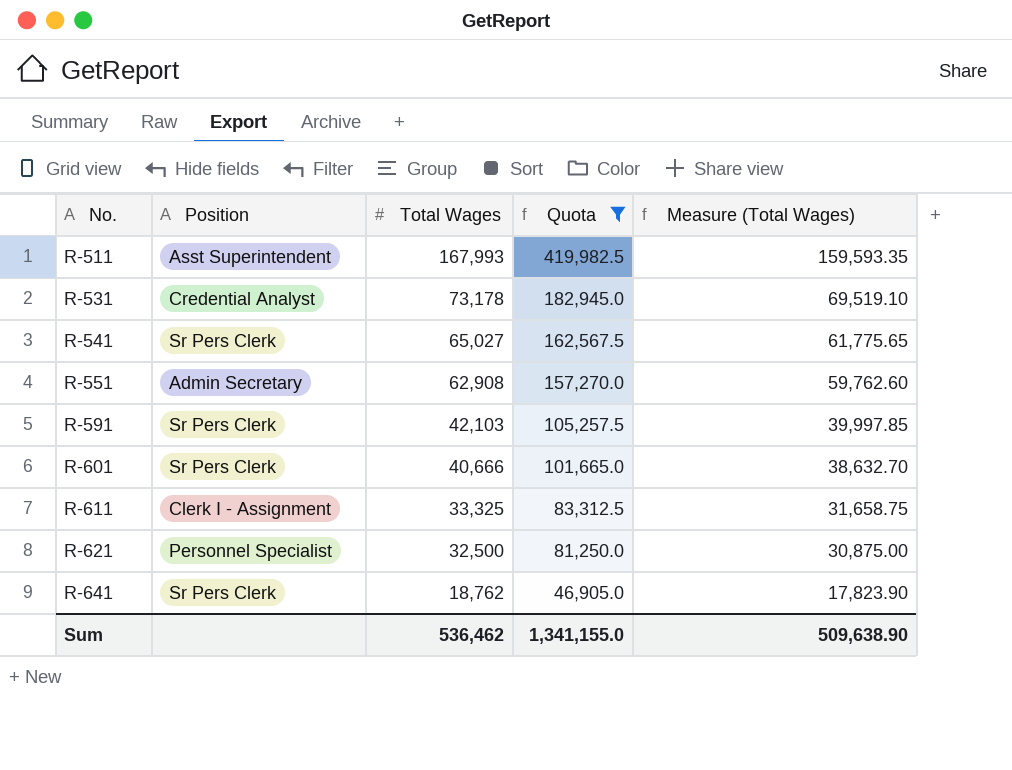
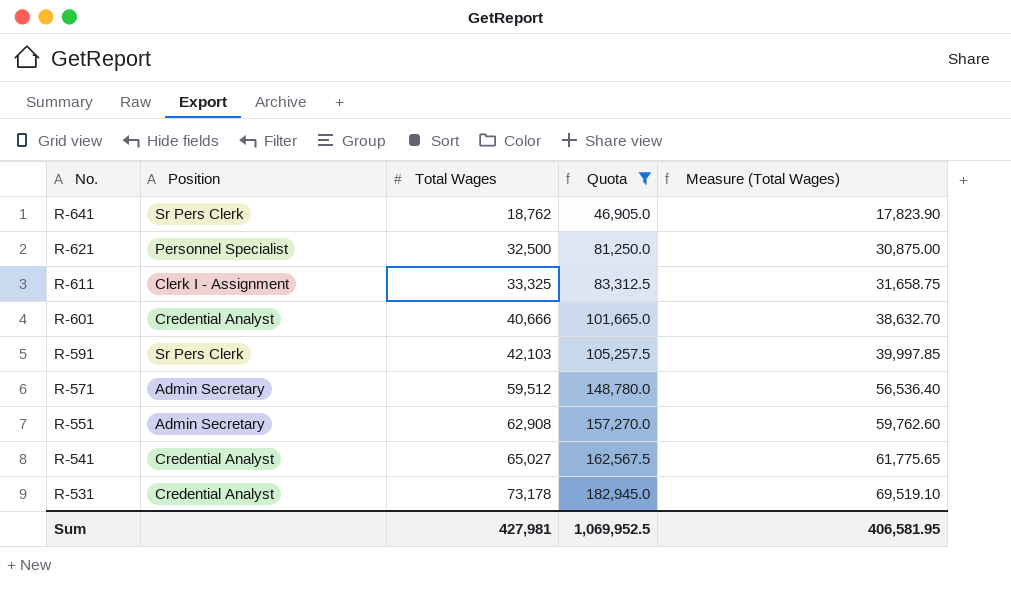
row order: No. ascending -> No. descending
row R-511: Asst Superintendent | 167,993 | 419,982.5 | 159,593.35 -> none
R-601 | Position: Sr Pers Clerk -> Credential Analyst
row R-571: none -> Admin Secretary | 59,512 | 148,780.0 | 56,536.40
R-541 | Position: Sr Pers Clerk -> Credential Analyst
Sum | Total Wages: 536,462 -> 427,981
Sum | Quota: 1,341,155.0 -> 1,069,952.5
Sum | Measure (Total Wages): 509,638.90 -> 406,581.95

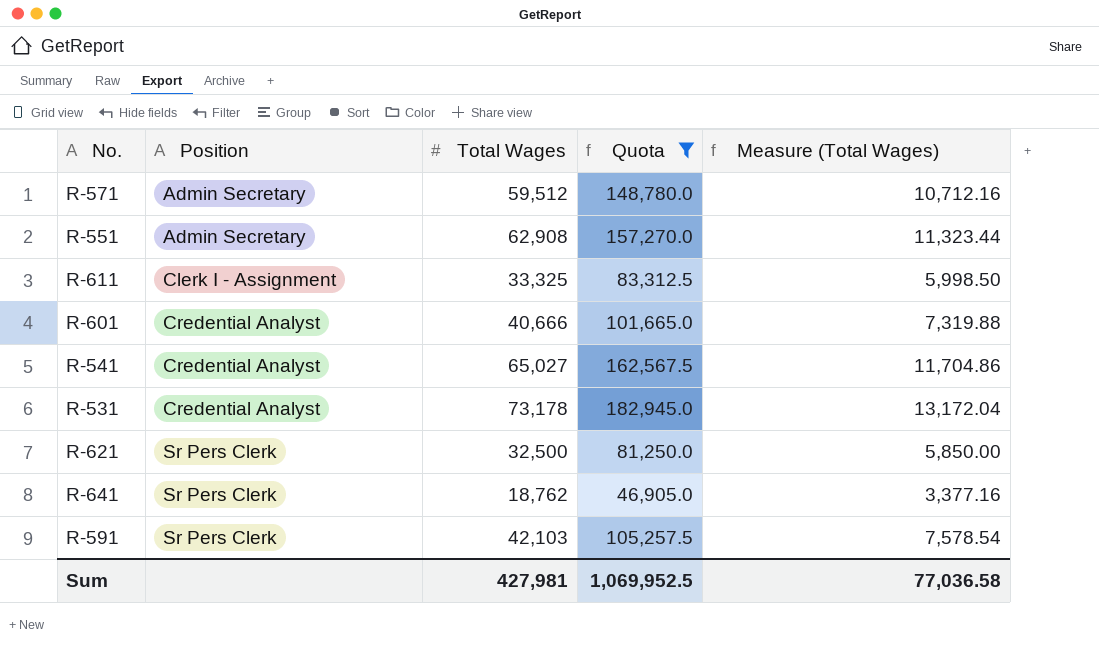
row order: No. descending -> Position ascending
column Measure (Total Wages) | formula: [Total Wages] * 0.95 -> [Total Wages] * 0.18
R-621 | Position: Personnel Specialist -> Sr Pers Clerk
Sum | Measure (Total Wages): 406,581.95 -> 77,036.58

